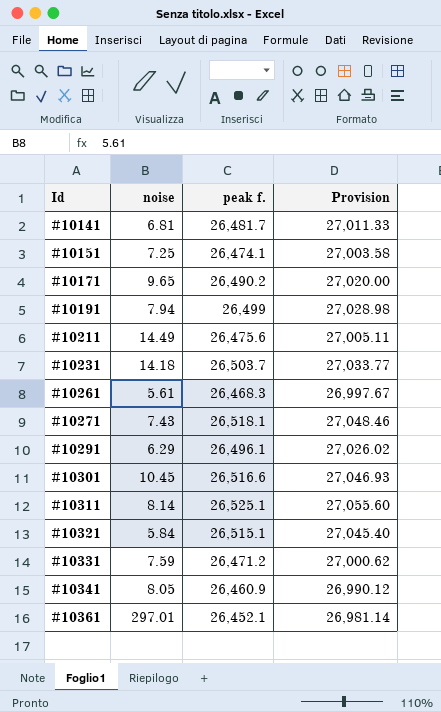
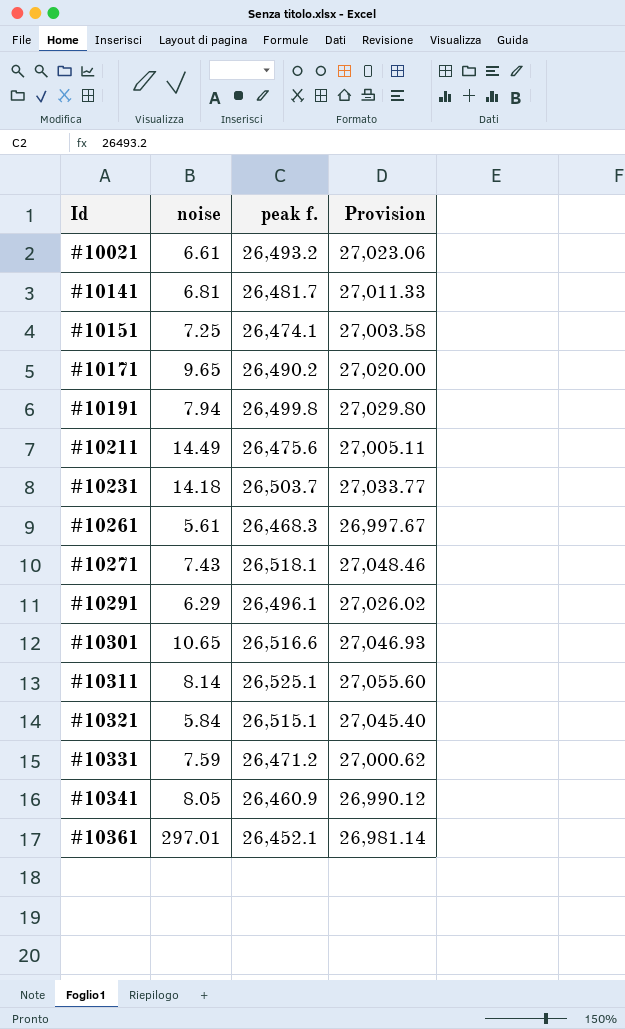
row #10021: none -> 6.61 | 26,493.2 | 27,023.06
#10191 | peak f.: 26,499 -> 26,499.8
#10191 | Provision: 27,028.98 -> 27,029.80
#10301 | noise: 10.45 -> 10.65

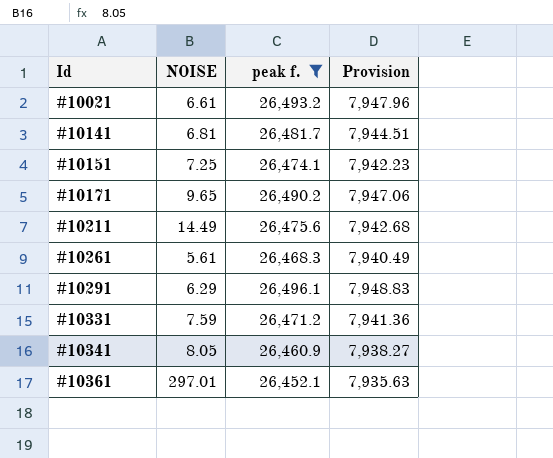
filter: none -> peak f. <= 26,496.1
column name: noise -> NOISE
column Provision | formula: [peak f.] * 1.02 -> [peak f.] * 0.3

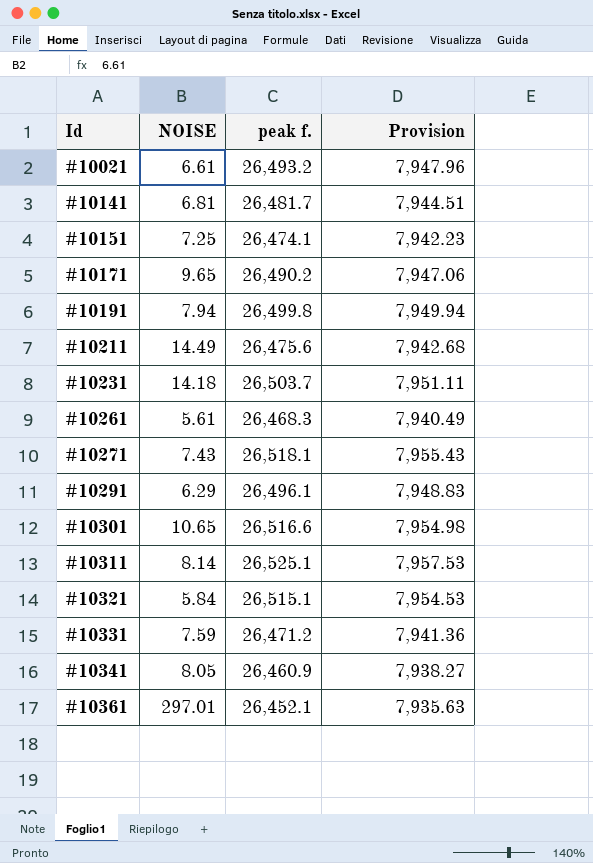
filter: peak f. <= 26,496.1 -> none

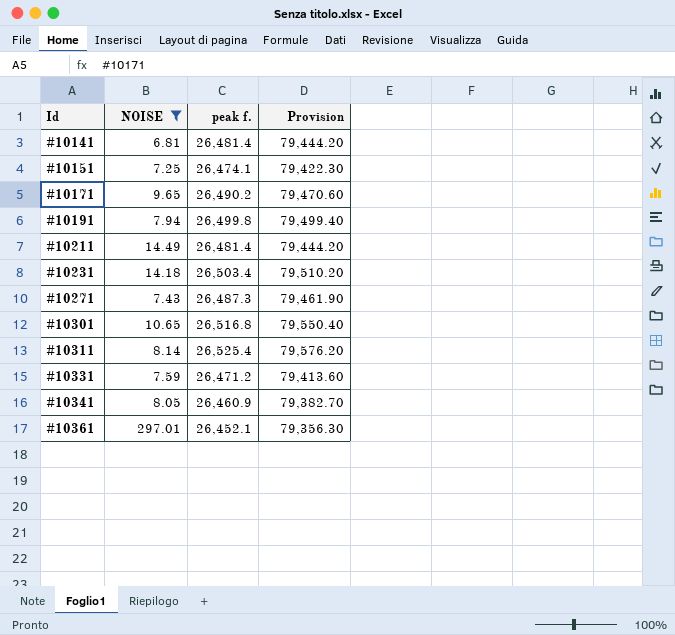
filter: none -> NOISE >= 6.81
column Provision | formula: [peak f.] * 0.3 -> [peak f.] * 3
#10141 | peak f.: 26,481.7 -> 26,481.4
#10211 | peak f.: 26,475.6 -> 26,481.4
#10231 | peak f.: 26,503.7 -> 26,503.4
#10271 | peak f.: 26,518.1 -> 26,487.3
#10301 | peak f.: 26,516.6 -> 26,516.8
#10311 | peak f.: 26,525.1 -> 26,525.4

